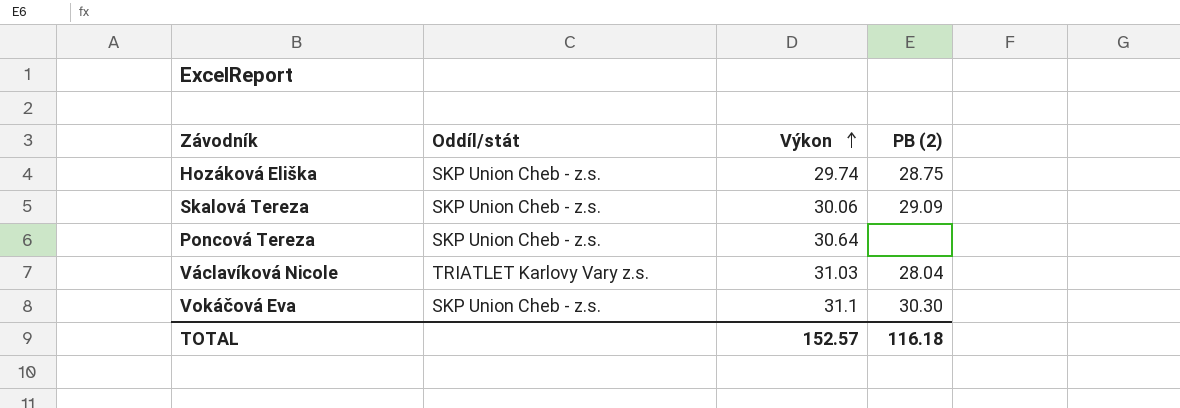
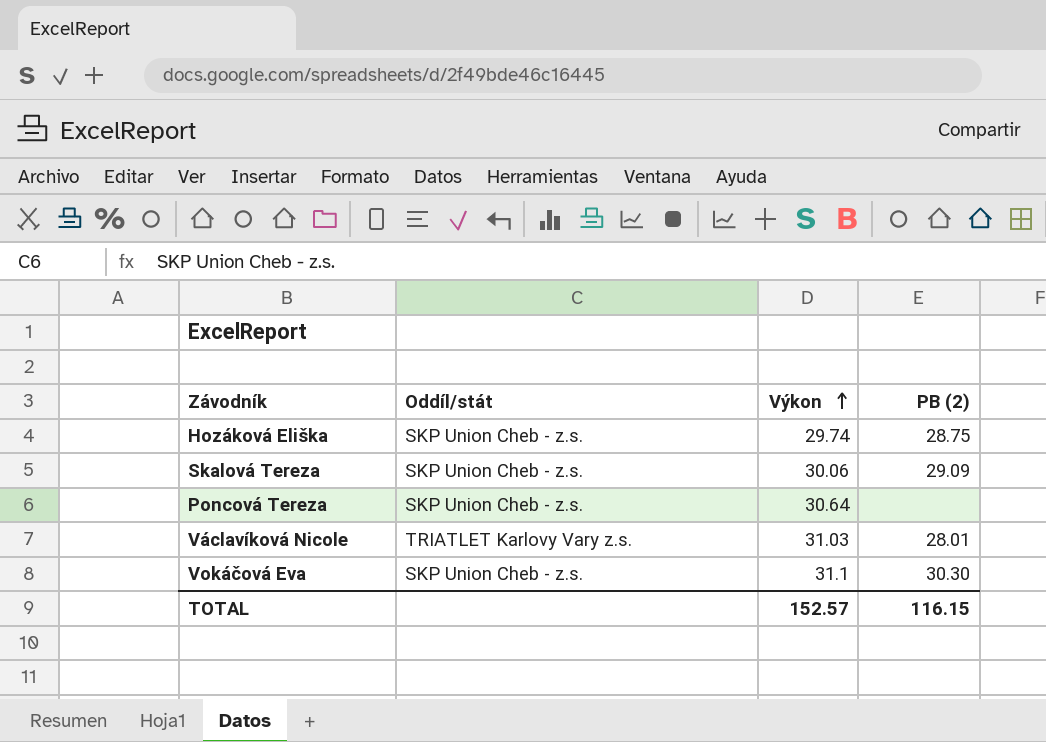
Václavíková Nicole | PB (2): 28.04 -> 28.01
TOTAL | PB (2): 116.18 -> 116.15

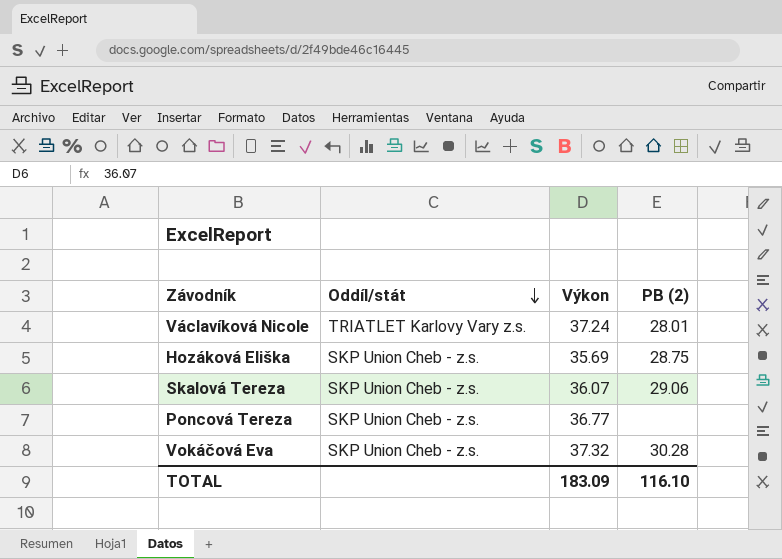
row order: Výkon ascending -> Oddíl/stát descending
Václavíková Nicole | Výkon: 31.03 -> 37.24
Hozáková Eliška | Výkon: 29.74 -> 35.69
Skalová Tereza | Výkon: 30.06 -> 36.07
Skalová Tereza | PB (2): 29.09 -> 29.06
Poncová Tereza | Výkon: 30.64 -> 36.77
Vokáčová Eva | Výkon: 31.1 -> 37.32
Vokáčová Eva | PB (2): 30.30 -> 30.28
TOTAL | Výkon: 152.57 -> 183.09
TOTAL | PB (2): 116.15 -> 116.10

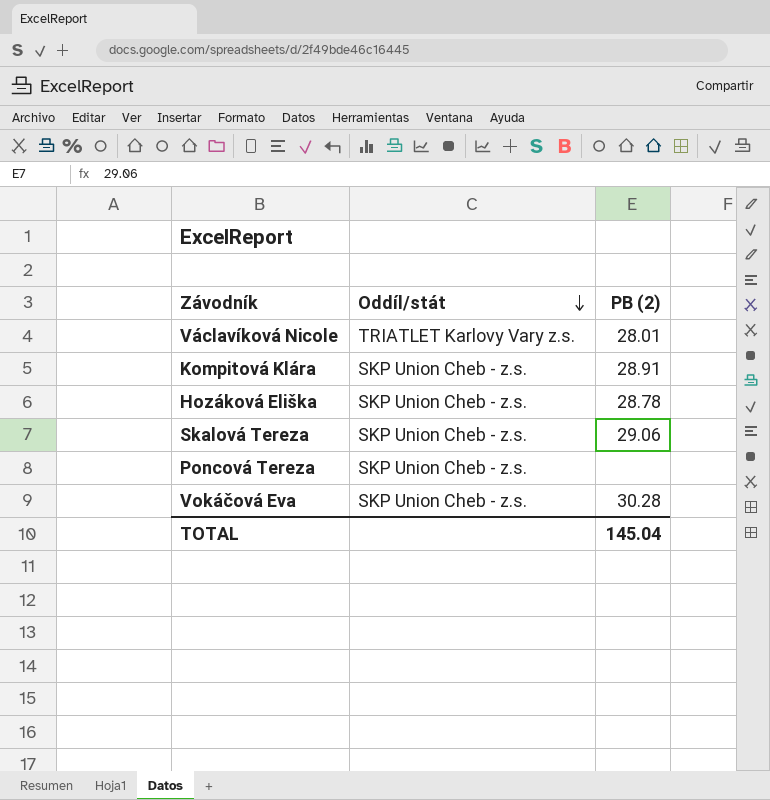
column Výkon | position: 3 -> none
row Kompitová Klára: none -> SKP Union Cheb - z.s. | 28.91
Hozáková Eliška | PB (2): 28.75 -> 28.78
TOTAL | PB (2): 116.10 -> 145.04

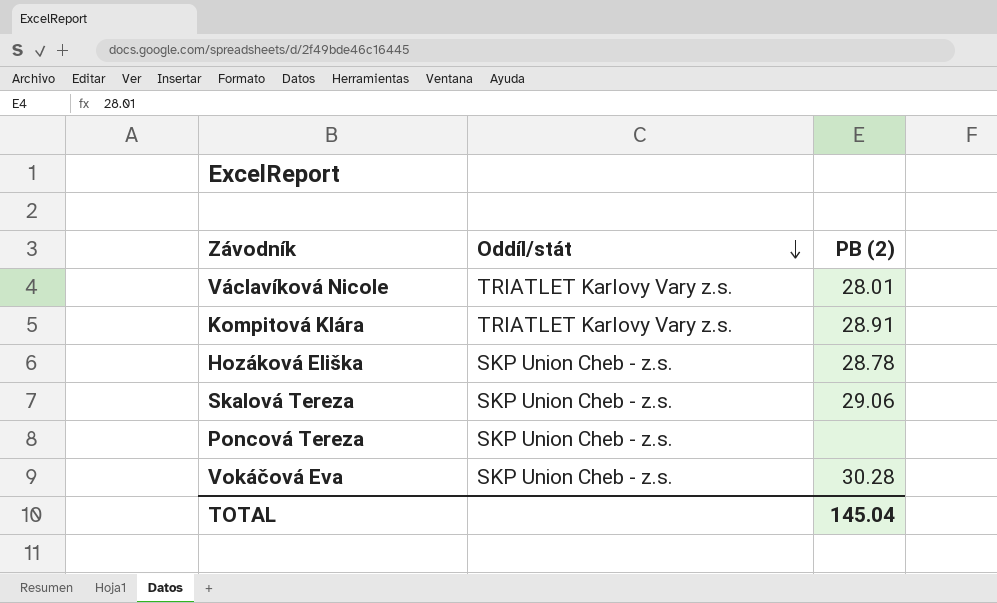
Kompitová Klára | Oddíl/stát: SKP Union Cheb - z.s. -> TRIATLET Karlovy Vary z.s.

